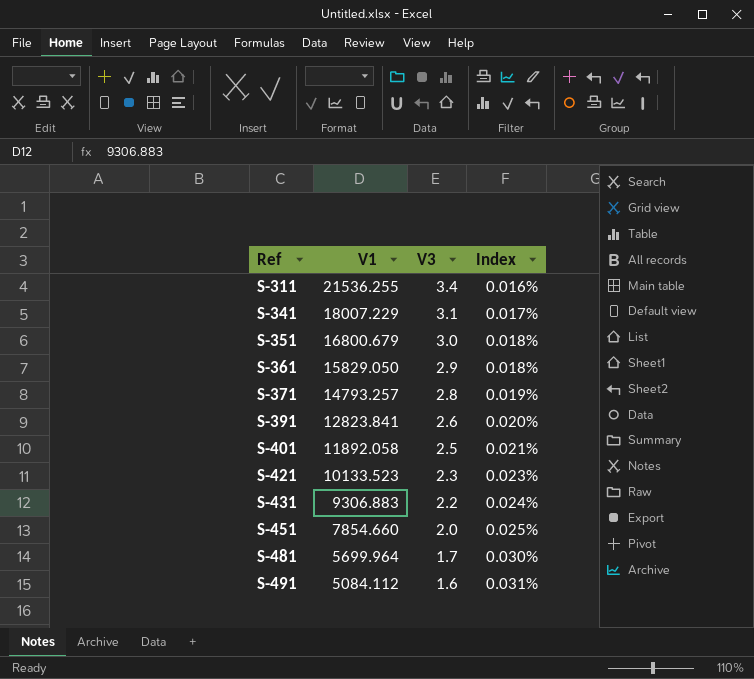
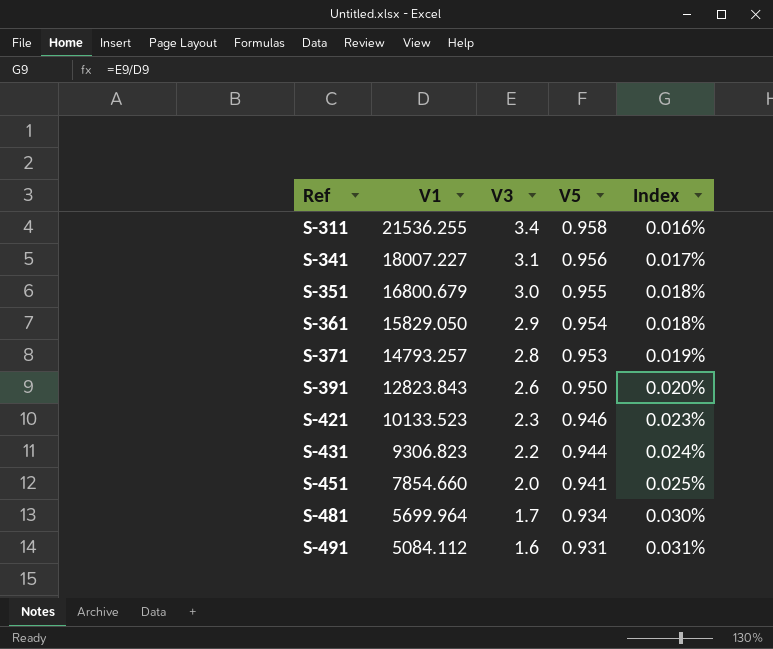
column V5 | position: none -> 4
row S-401: 11892.058 | 2.5 | 0.021% -> none
S-341 | V1: 18007.229 -> 18007.227
S-391 | V1: 12823.841 -> 12823.843
S-431 | V1: 9306.883 -> 9306.823

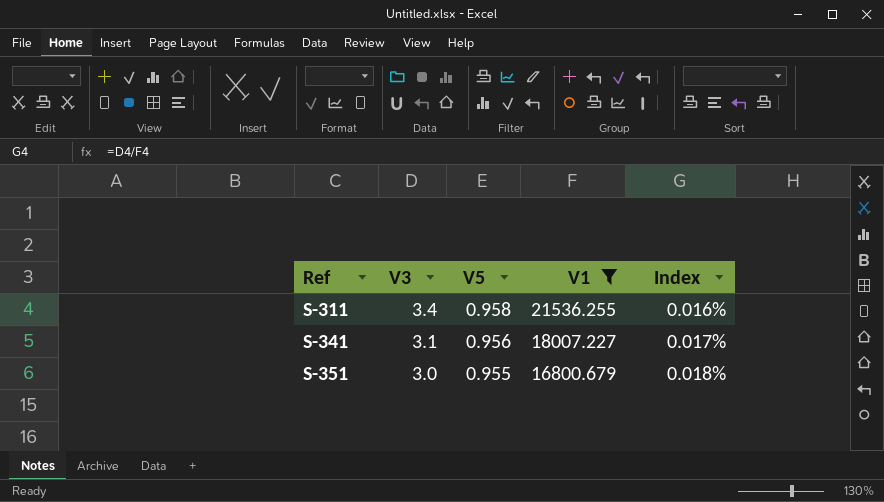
filter: none -> V1 >= 16800.679
column V1 | position: 2 -> 4

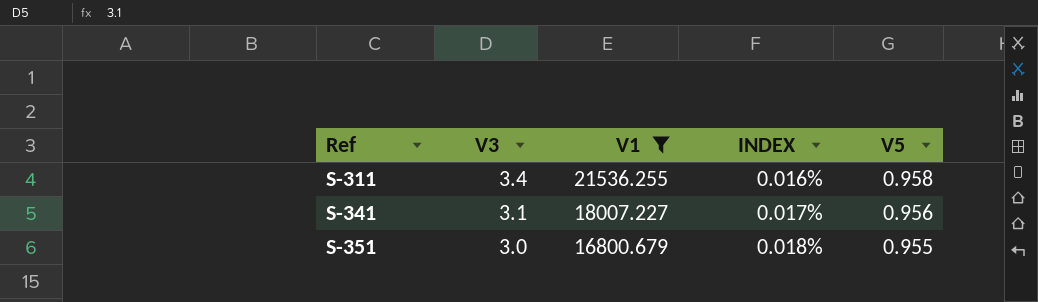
column name: Index -> INDEX
column V5 | position: 3 -> 5

